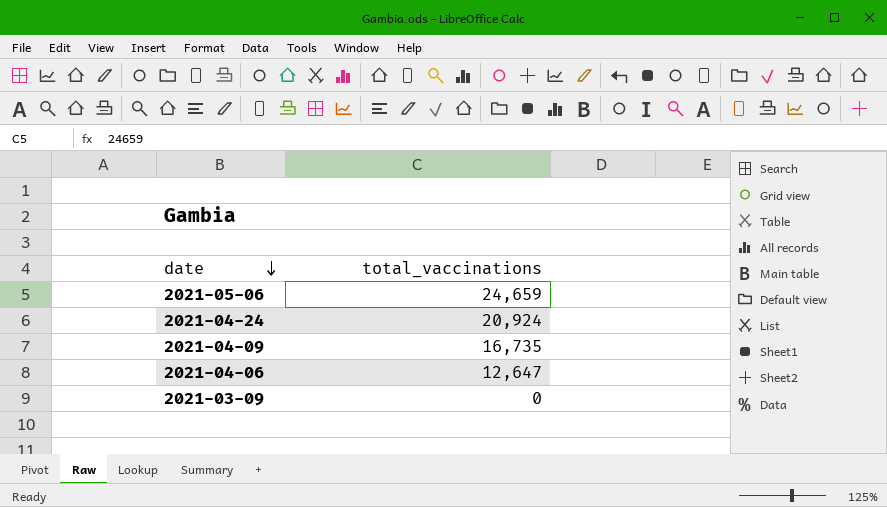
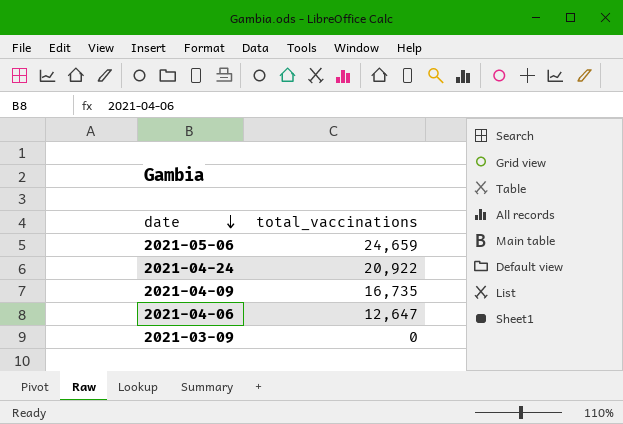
2021-04-24 | total_vaccinations: 20,924 -> 20,922

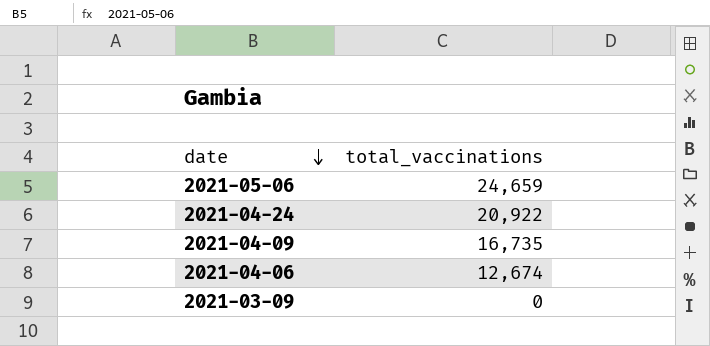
2021-04-06 | total_vaccinations: 12,647 -> 12,674

